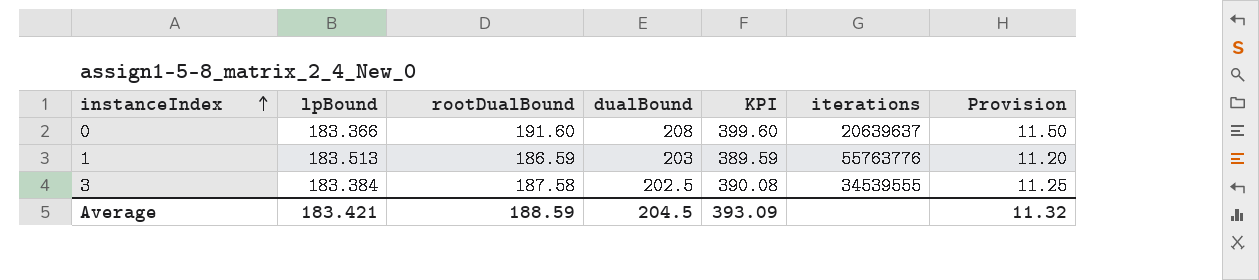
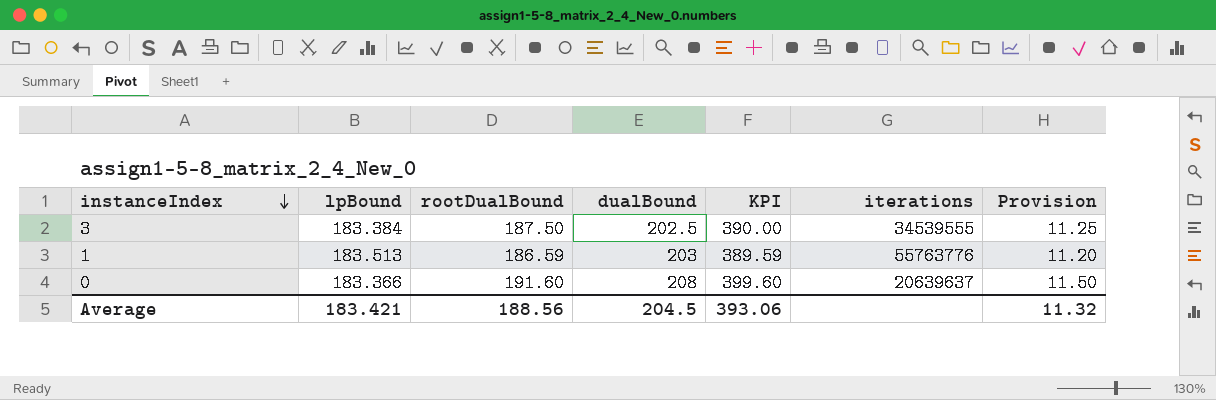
row order: instanceIndex ascending -> instanceIndex descending
3 | rootDualBound: 187.58 -> 187.50
3 | KPI: 390.08 -> 390.00
Average | rootDualBound: 188.59 -> 188.56
Average | KPI: 393.09 -> 393.06

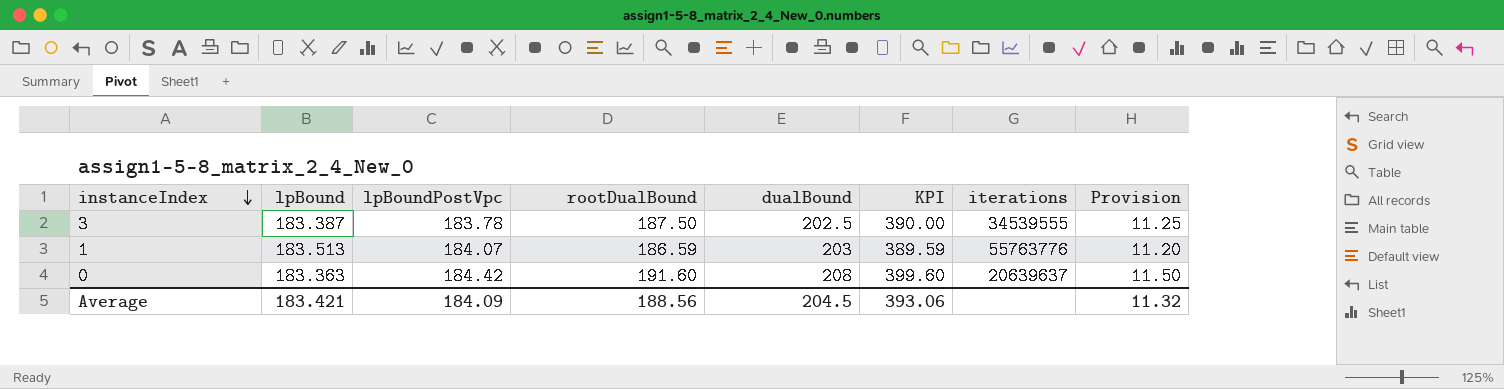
column lpBoundPostVpc | position: none -> 3
3 | lpBound: 183.384 -> 183.387
0 | lpBound: 183.366 -> 183.363

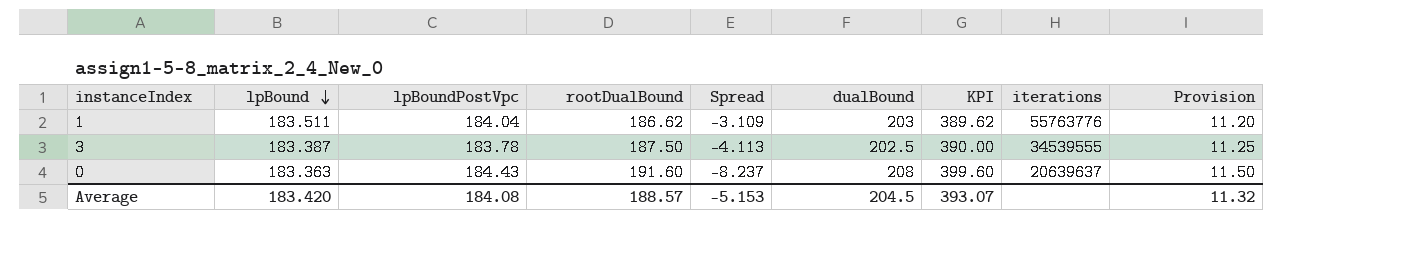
row order: instanceIndex descending -> lpBound descending
column Spread | formula: none -> [lpBound] - [rootDualBound]
1 | lpBound: 183.513 -> 183.511
1 | lpBoundPostVpc: 184.07 -> 184.04
1 | rootDualBound: 186.59 -> 186.62
1 | KPI: 389.59 -> 389.62
0 | lpBoundPostVpc: 184.42 -> 184.43
Average | lpBound: 183.421 -> 183.420
Average | lpBoundPostVpc: 184.09 -> 184.08
Average | rootDualBound: 188.56 -> 188.57
Average | KPI: 393.06 -> 393.07

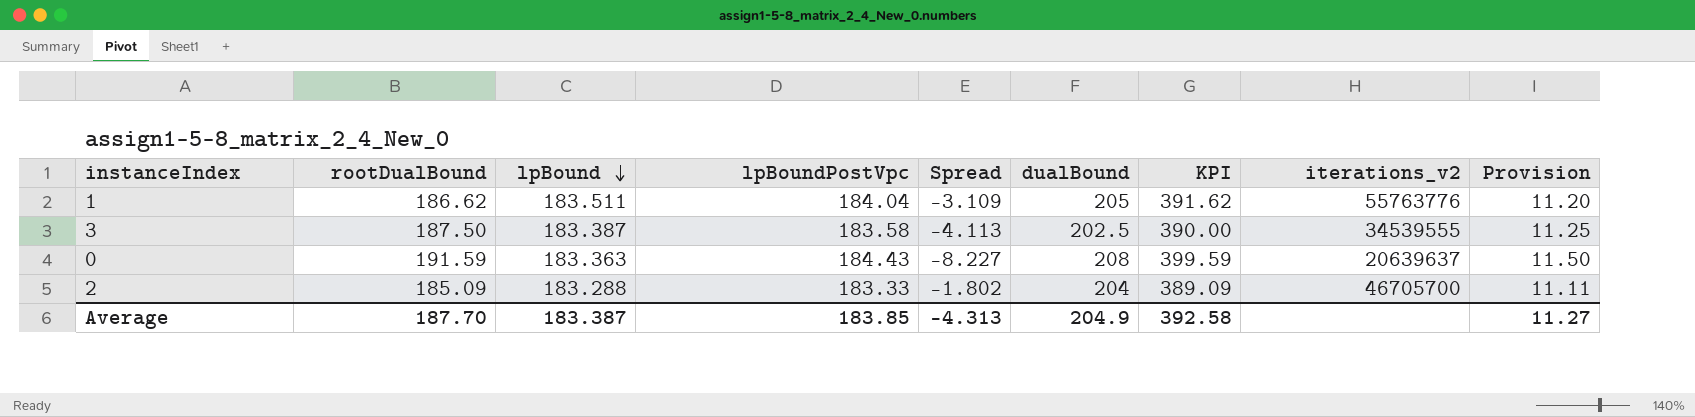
column rootDualBound | position: 4 -> 2
column name: iterations -> iterations_v2
1 | dualBound: 203 -> 205
1 | KPI: 389.62 -> 391.62
3 | lpBoundPostVpc: 183.78 -> 183.58
0 | rootDualBound: 191.60 -> 191.59
0 | Spread: -8.237 -> -8.227
0 | KPI: 399.60 -> 399.59
row 2: none -> 185.09 | 183.288 | 183.33 | -1.802 | 204 | 389.09 | 46705700 | 11.11
Average | rootDualBound: 188.57 -> 187.70
Average | lpBound: 183.420 -> 183.387
Average | lpBoundPostVpc: 184.08 -> 183.85
Average | Spread: -5.153 -> -4.313
Average | dualBound: 204.5 -> 204.9
Average | KPI: 393.07 -> 392.58
Average | Provision: 11.32 -> 11.27

